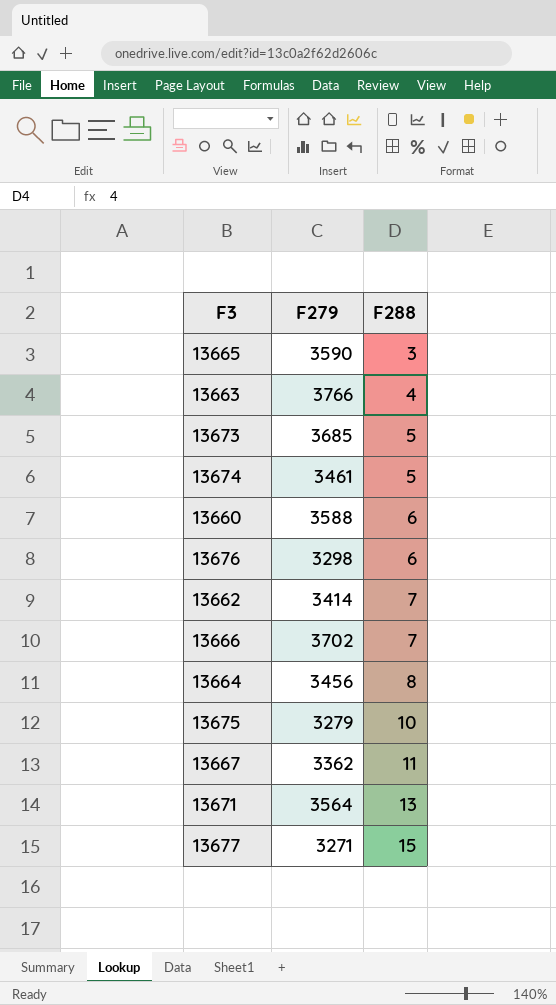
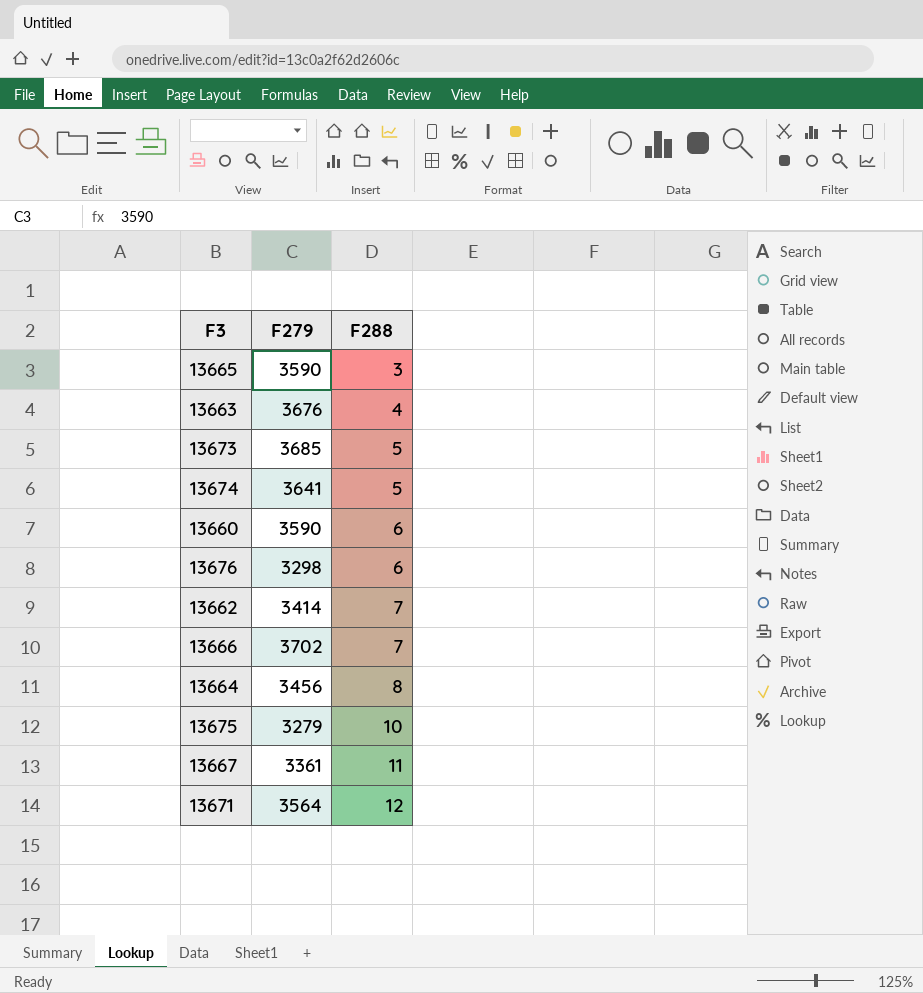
row 13677: 3271 | 15 -> none
13663 | F279: 3766 -> 3676
13674 | F279: 3461 -> 3641
13660 | F279: 3588 -> 3590
13667 | F279: 3362 -> 3361
13671 | F288: 13 -> 12

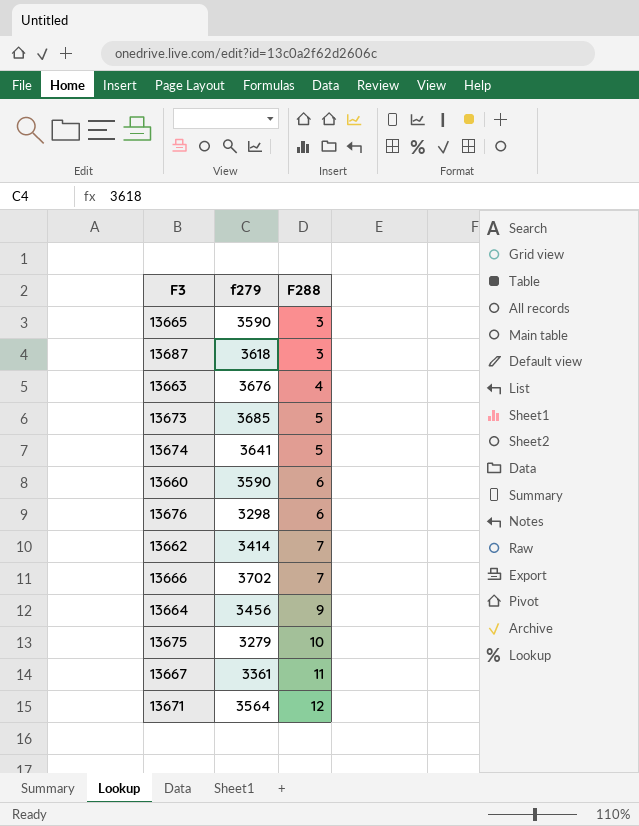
column name: F279 -> f279
row 13687: none -> 3618 | 3
13664 | F288: 8 -> 9

